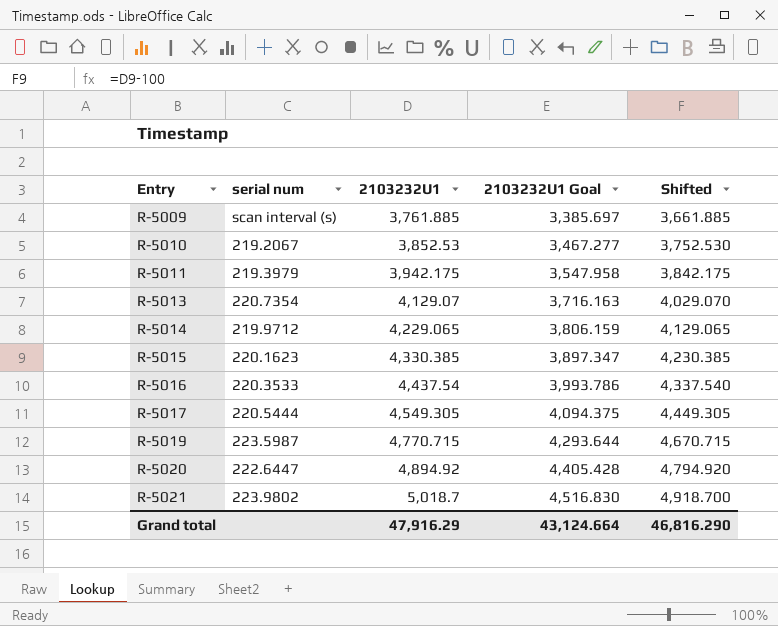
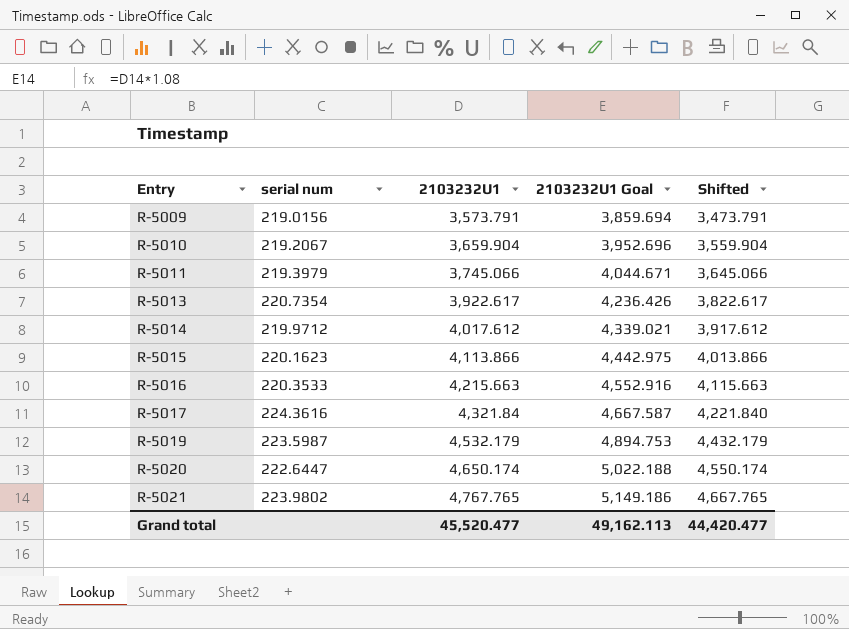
column 2103232U1 Goal | formula: [2103232U1] * 0.9 -> [2103232U1] * 1.08
R-5009 | serial num: scan interval (s) -> 219.0156
R-5009 | 2103232U1: 3,761.885 -> 3,573.791
R-5009 | Shifted: 3,661.885 -> 3,473.791
R-5010 | 2103232U1: 3,852.53 -> 3,659.904
R-5010 | Shifted: 3,752.530 -> 3,559.904
R-5011 | 2103232U1: 3,942.175 -> 3,745.066
R-5011 | Shifted: 3,842.175 -> 3,645.066
R-5013 | 2103232U1: 4,129.07 -> 3,922.617
R-5013 | Shifted: 4,029.070 -> 3,822.617
R-5014 | 2103232U1: 4,229.065 -> 4,017.612
R-5014 | Shifted: 4,129.065 -> 3,917.612
R-5015 | 2103232U1: 4,330.385 -> 4,113.866
R-5015 | Shifted: 4,230.385 -> 4,013.866
R-5016 | 2103232U1: 4,437.54 -> 4,215.663
R-5016 | Shifted: 4,337.540 -> 4,115.663
R-5017 | serial num: 220.5444 -> 224.3616
R-5017 | 2103232U1: 4,549.305 -> 4,321.84
R-5017 | Shifted: 4,449.305 -> 4,221.840
R-5019 | 2103232U1: 4,770.715 -> 4,532.179
R-5019 | Shifted: 4,670.715 -> 4,432.179
R-5020 | 2103232U1: 4,894.92 -> 4,650.174
R-5020 | Shifted: 4,794.920 -> 4,550.174
R-5021 | 2103232U1: 5,018.7 -> 4,767.765
R-5021 | Shifted: 4,918.700 -> 4,667.765
Grand total | 2103232U1: 47,916.29 -> 45,520.477
Grand total | 2103232U1 Goal: 43,124.664 -> 49,162.113
Grand total | Shifted: 46,816.290 -> 44,420.477

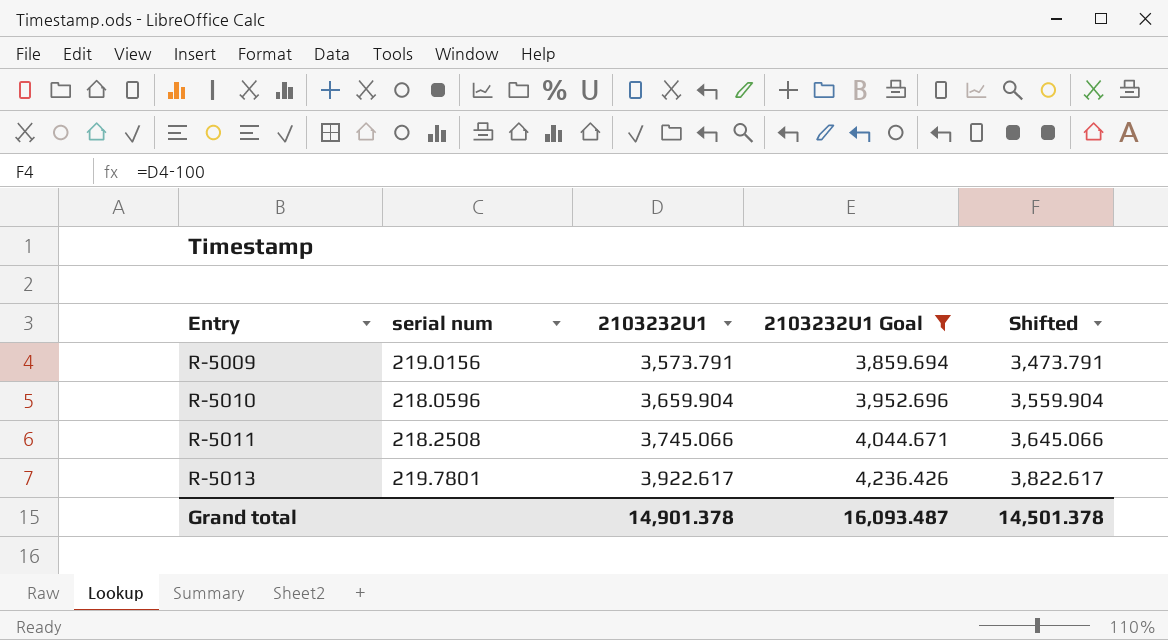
filter: none -> 2103232U1 Goal <= 4,236.426
R-5010 | serial num: 219.2067 -> 218.0596
R-5011 | serial num: 219.3979 -> 218.2508
R-5013 | serial num: 220.7354 -> 219.7801
Grand total | 2103232U1: 45,520.477 -> 14,901.378
Grand total | 2103232U1 Goal: 49,162.113 -> 16,093.487
Grand total | Shifted: 44,420.477 -> 14,501.378

